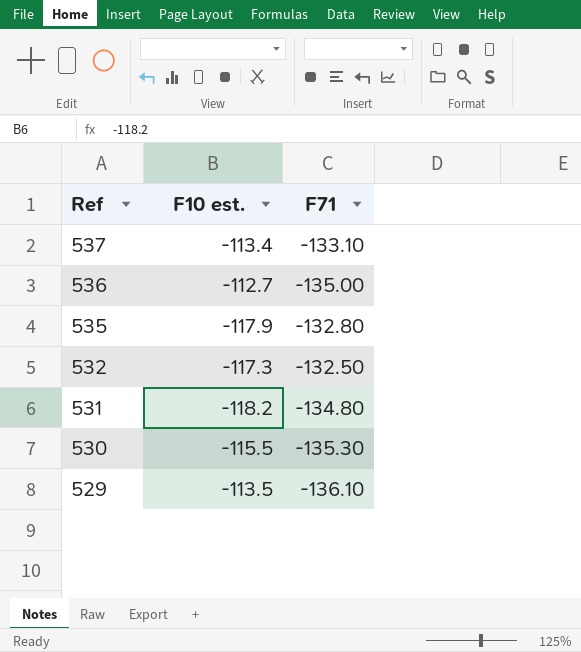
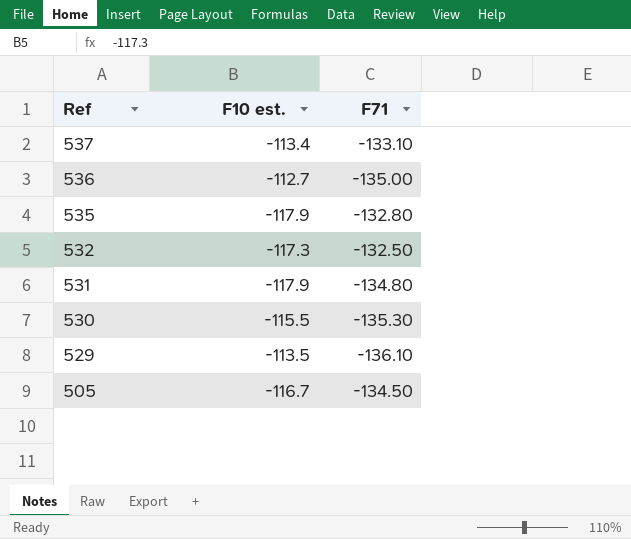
531 | F10 est.: -118.2 -> -117.9
row 505: none -> -116.7 | -134.50

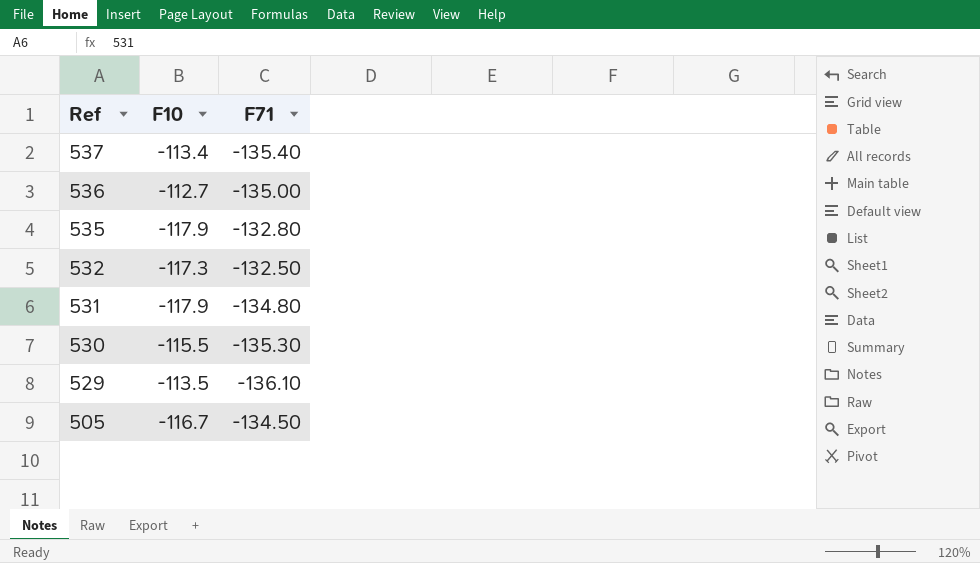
column name: F10 est. -> F10
537 | F71: -133.10 -> -135.40

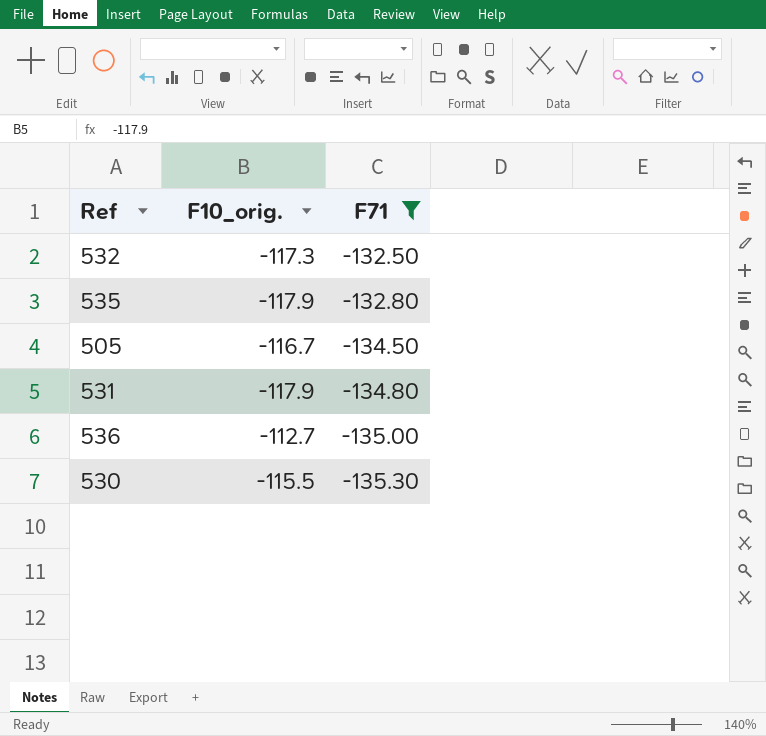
filter: none -> F71 >= -135.30
row order: Ref descending -> F71 descending
column name: F10 -> F10_orig.

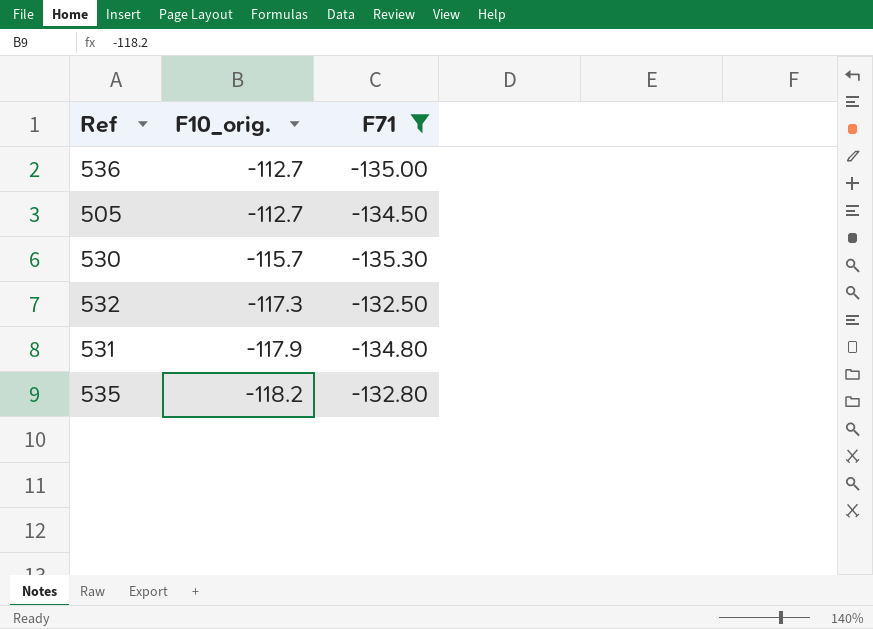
row order: F71 descending -> F10_orig. descending
505 | F10_orig.: -116.7 -> -112.7
530 | F10_orig.: -115.5 -> -115.7
535 | F10_orig.: -117.9 -> -118.2

